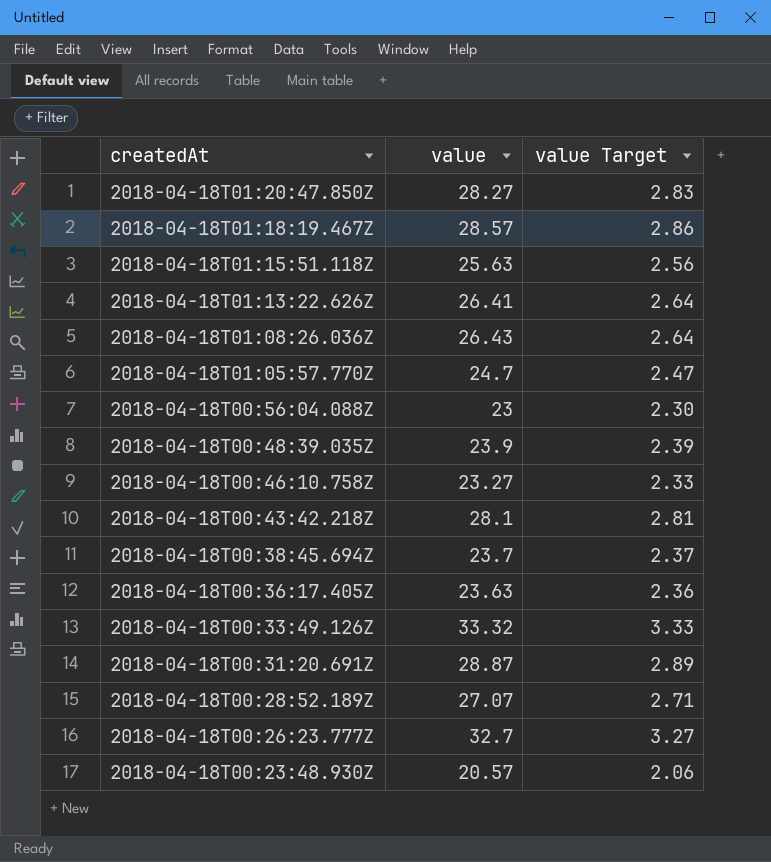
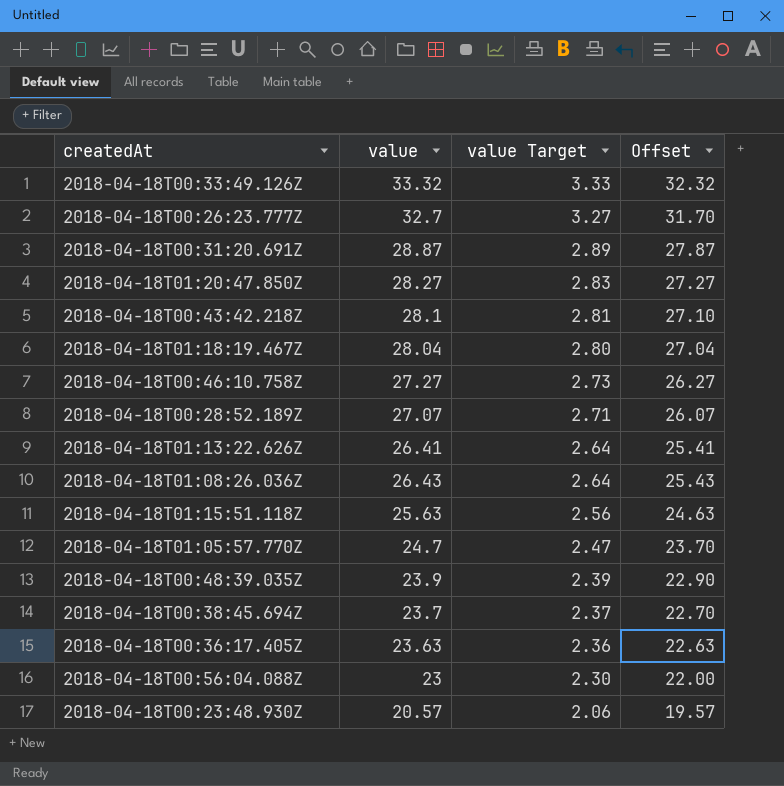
row order: createdAt descending -> value Target descending
column Offset | formula: none -> [value] - 1
2018-04-18T01:18:19.467Z | value: 28.57 -> 28.04
2018-04-18T01:18:19.467Z | value Target: 2.86 -> 2.80
2018-04-18T00:46:10.758Z | value: 23.27 -> 27.27
2018-04-18T00:46:10.758Z | value Target: 2.33 -> 2.73

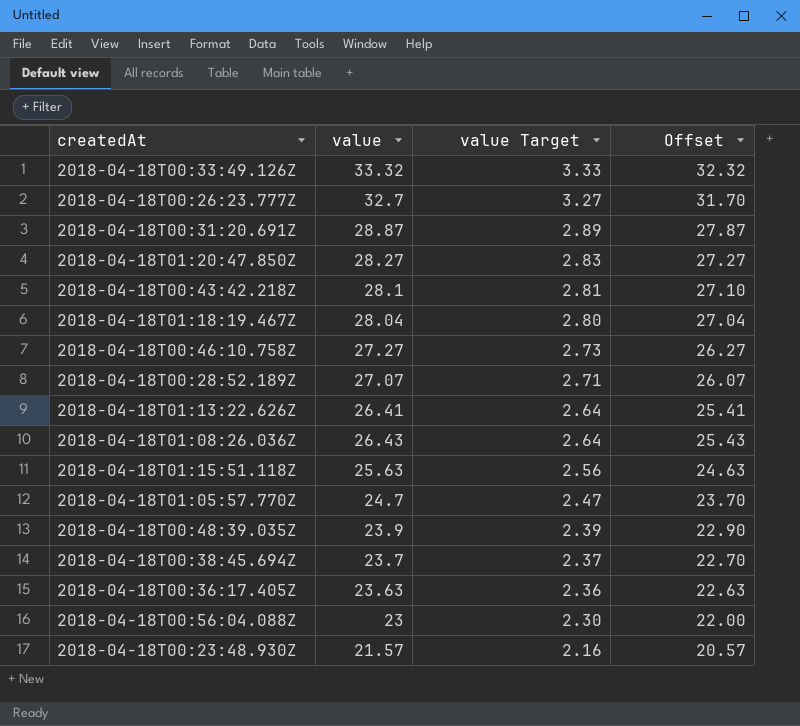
2018-04-18T00:23:48.930Z | value: 20.57 -> 21.57
2018-04-18T00:23:48.930Z | value Target: 2.06 -> 2.16
2018-04-18T00:23:48.930Z | Offset: 19.57 -> 20.57

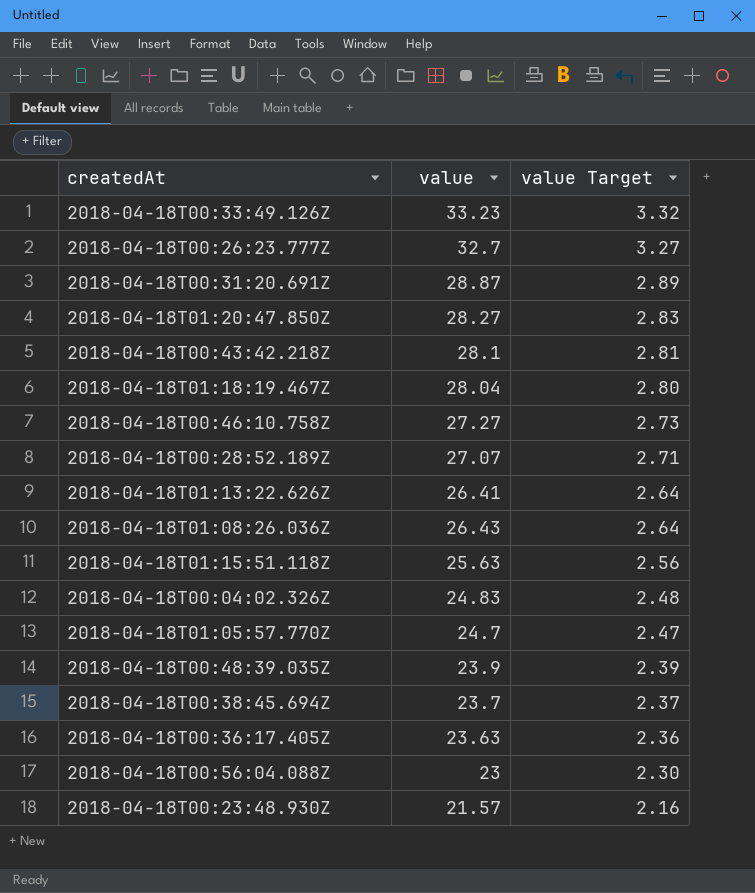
column Offset | formula: [value] - 1 -> none
2018-04-18T00:33:49.126Z | value: 33.32 -> 33.23
2018-04-18T00:33:49.126Z | value Target: 3.33 -> 3.32
row 2018-04-18T00:04:02.326Z: none -> 24.83 | 2.48

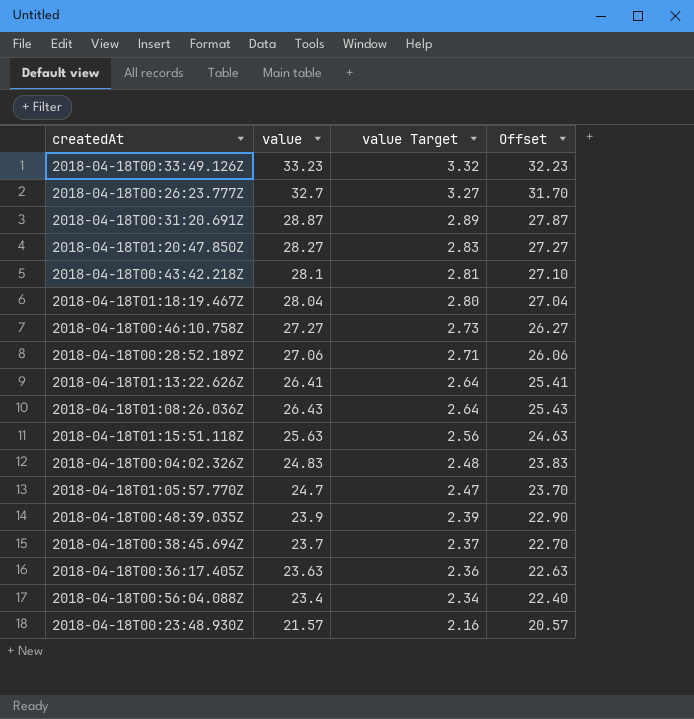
column Offset | formula: none -> [value] - 1
2018-04-18T00:28:52.189Z | value: 27.07 -> 27.06
2018-04-18T00:56:04.088Z | value: 23 -> 23.4
2018-04-18T00:56:04.088Z | value Target: 2.30 -> 2.34

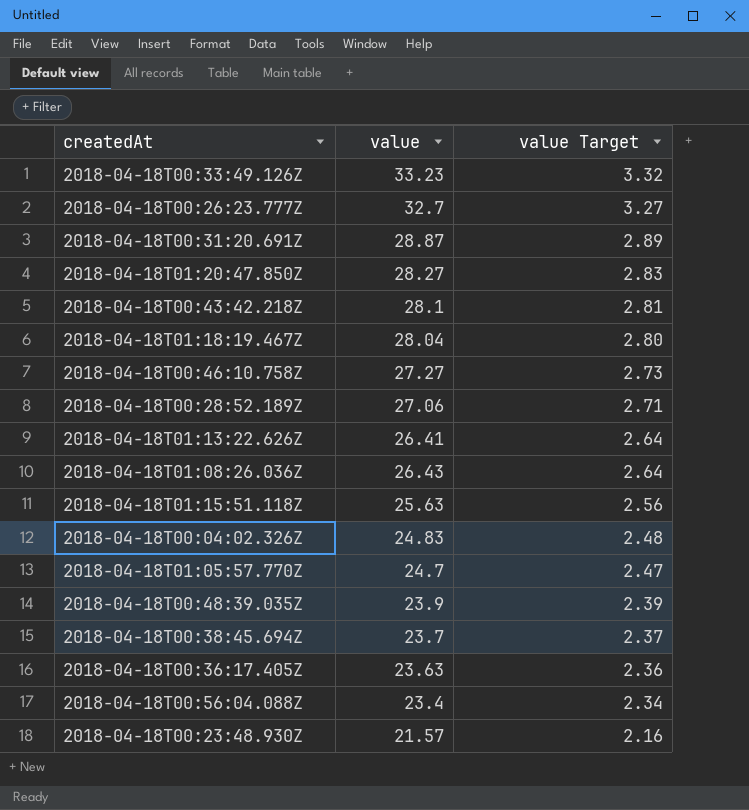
column Offset | formula: [value] - 1 -> none

